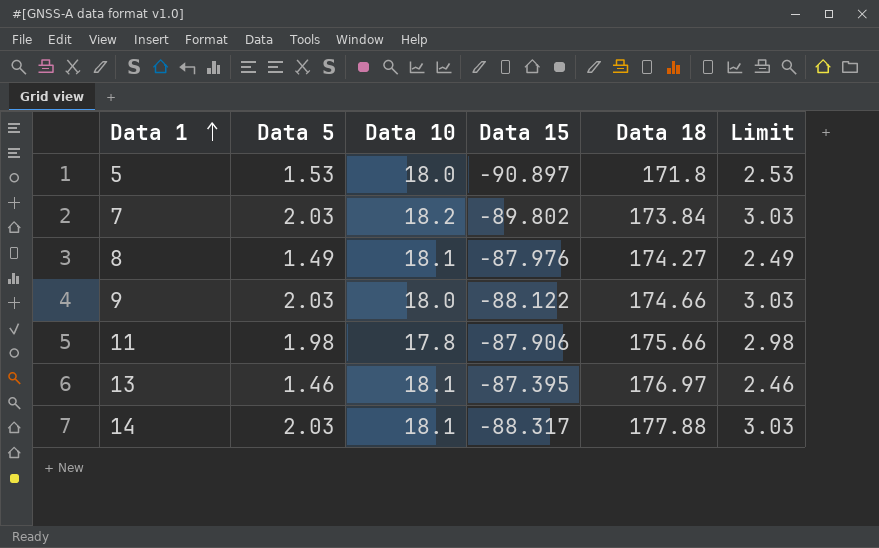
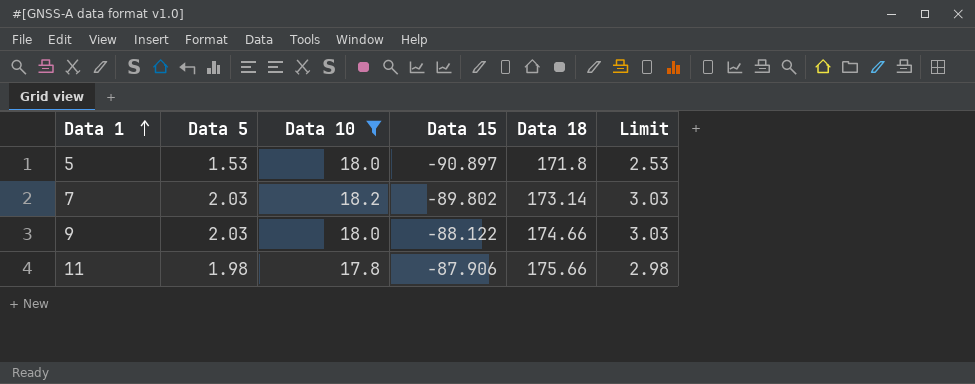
filter: none -> Data 10 != 18.1
7 | Data 18: 173.84 -> 173.14

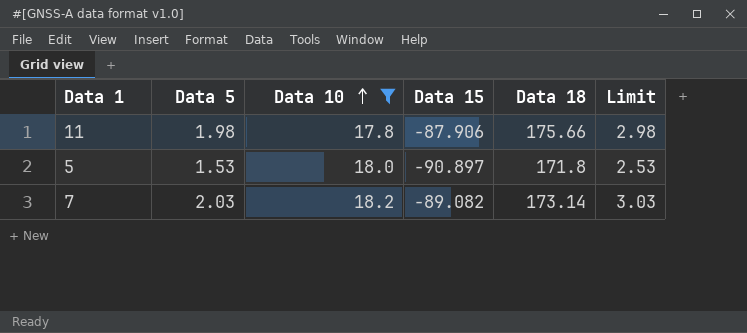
row order: Data 1 ascending -> Data 10 ascending
row 9: 2.03 | 18.0 | -88.122 | 174.66 | 3.03 -> none
7 | Data 15: -89.802 -> -89.082

